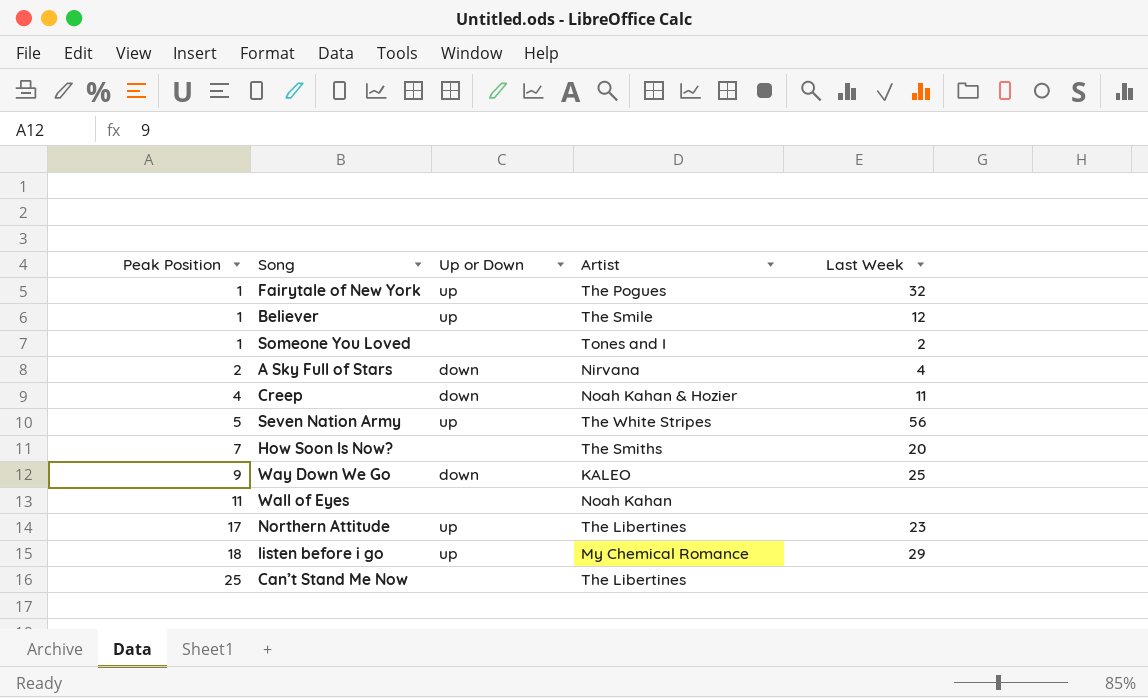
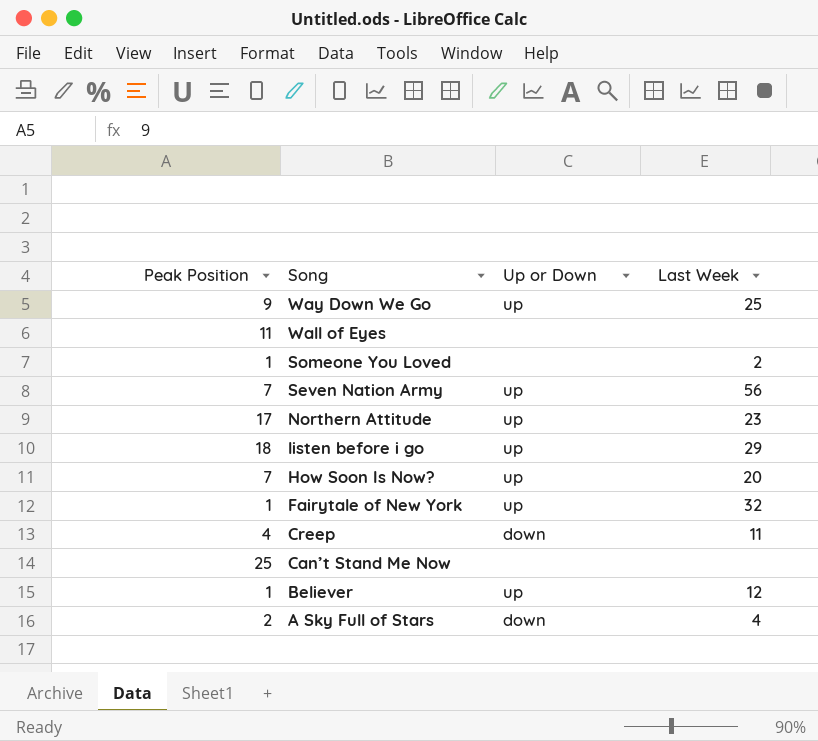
row order: Peak Position ascending -> Song descending
column Artist | position: 4 -> none
Way Down We Go | Up or Down: down -> up
Seven Nation Army | Peak Position: 5 -> 7
How Soon Is Now? | Up or Down: none -> up

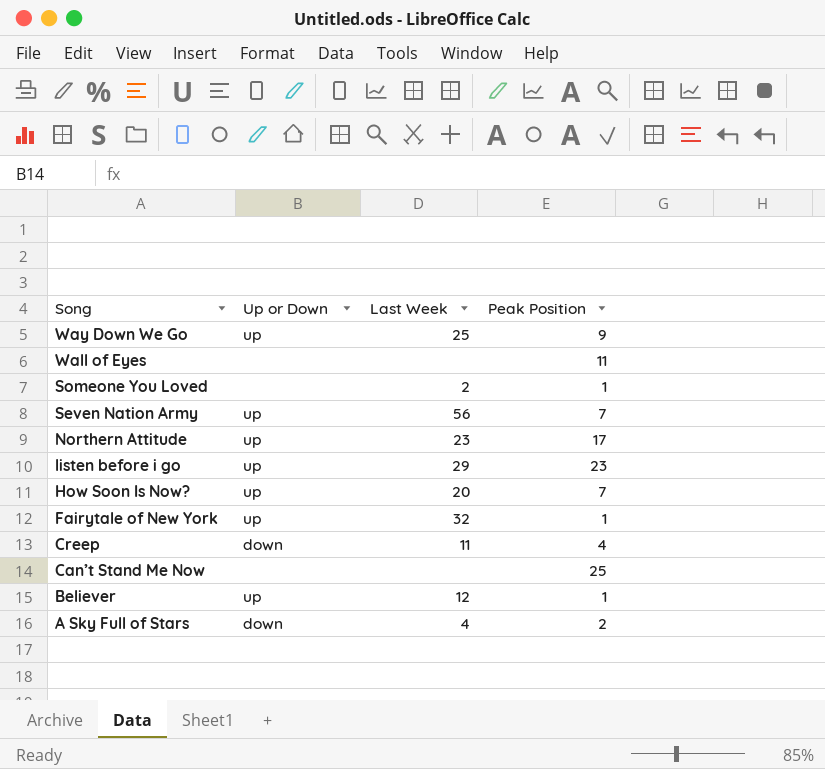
column Peak Position | position: 1 -> 4
listen before i go | Peak Position: 18 -> 23

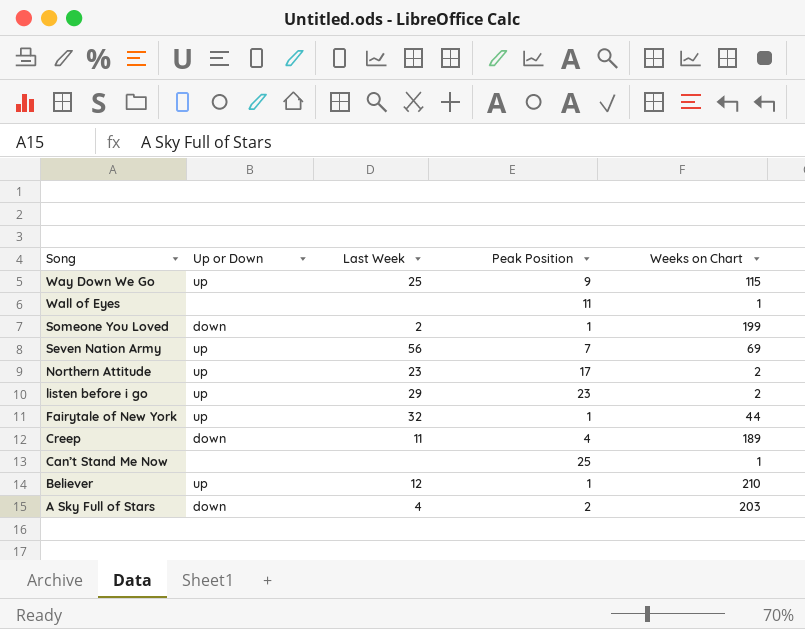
column Weeks on Chart | position: none -> 5
row How Soon Is Now?: up | 20 | 7 -> none
Someone You Loved | Up or Down: none -> down

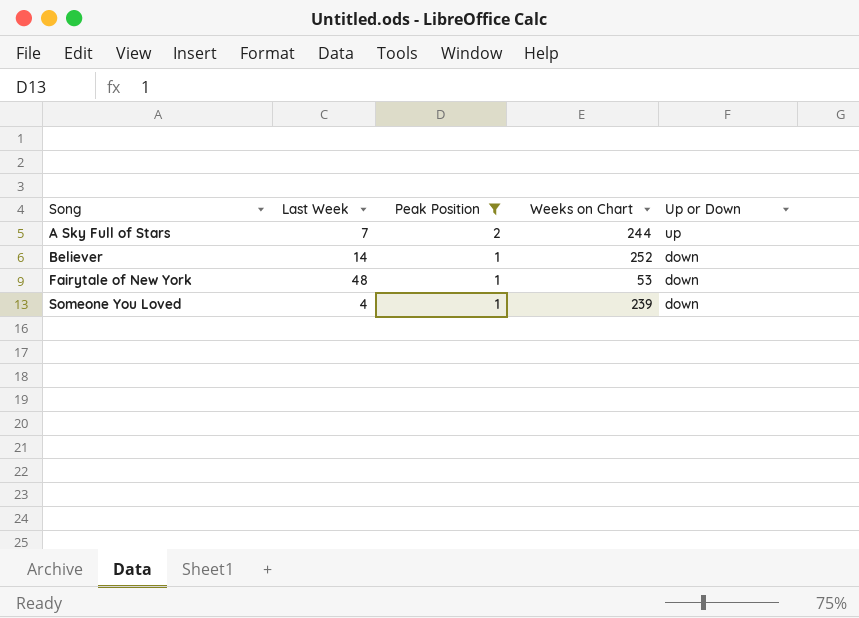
filter: none -> Peak Position <= 2
row order: Song descending -> Song ascending
column Up or Down | position: 2 -> 5
A Sky Full of Stars | Last Week: 4 -> 7
A Sky Full of Stars | Weeks on Chart: 203 -> 244
A Sky Full of Stars | Up or Down: down -> up
Believer | Last Week: 12 -> 14
Believer | Weeks on Chart: 210 -> 252
Believer | Up or Down: up -> down
Fairytale of New York | Last Week: 32 -> 48
Fairytale of New York | Weeks on Chart: 44 -> 53
Fairytale of New York | Up or Down: up -> down
Someone You Loved | Last Week: 2 -> 4
Someone You Loved | Weeks on Chart: 199 -> 239

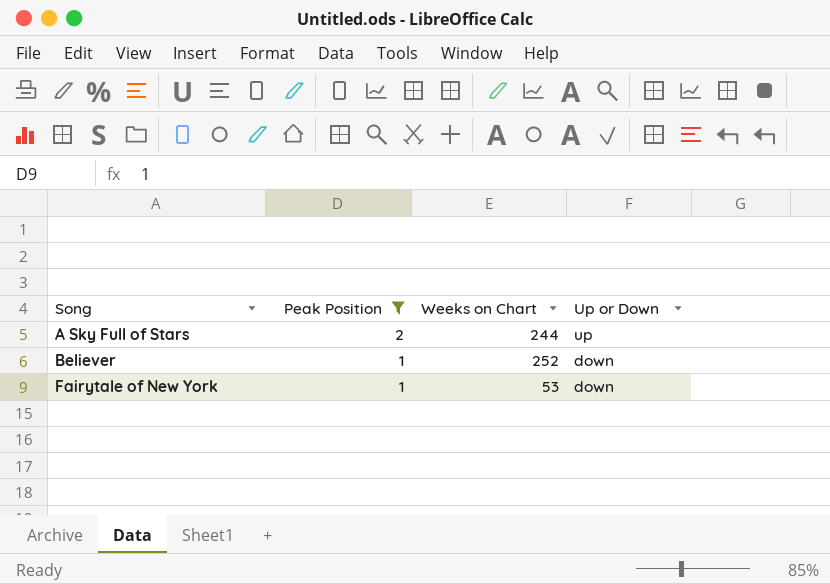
column Last Week | position: 2 -> none
row Someone You Loved: 4 | 1 | 239 | down -> none

